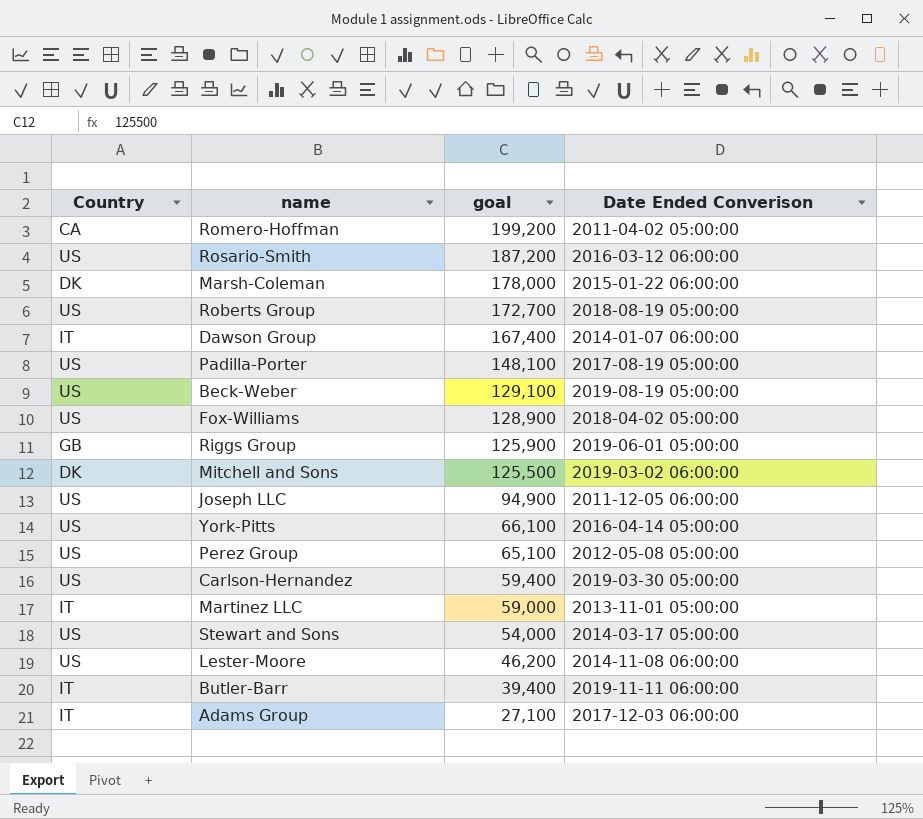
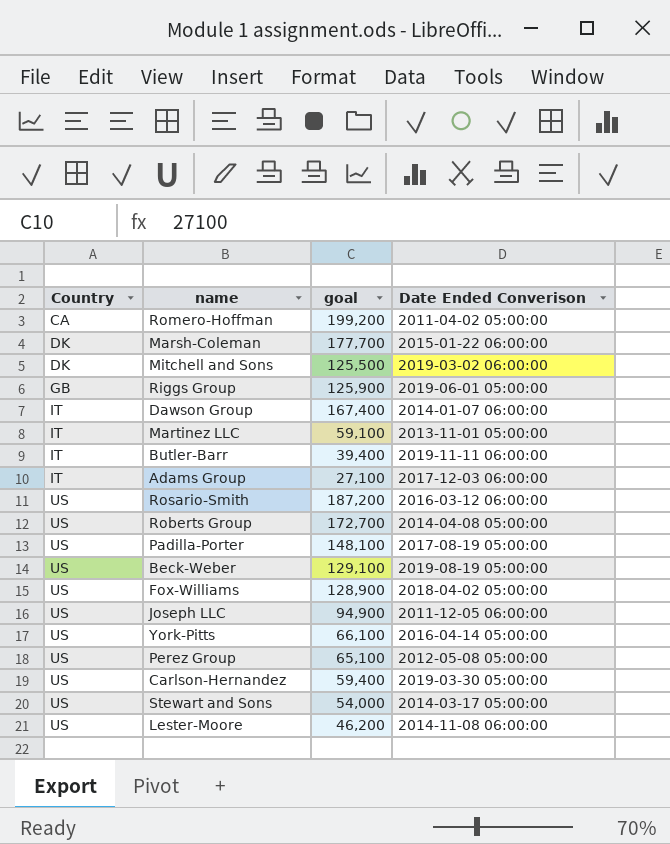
row order: goal descending -> Country ascending
Marsh-Coleman | goal: 178,000 -> 177,700
Martinez LLC | goal: 59,000 -> 59,100
Roberts Group | Date Ended Converison: 2018-08-19 05:00:00 -> 2014-04-08 05:00:00

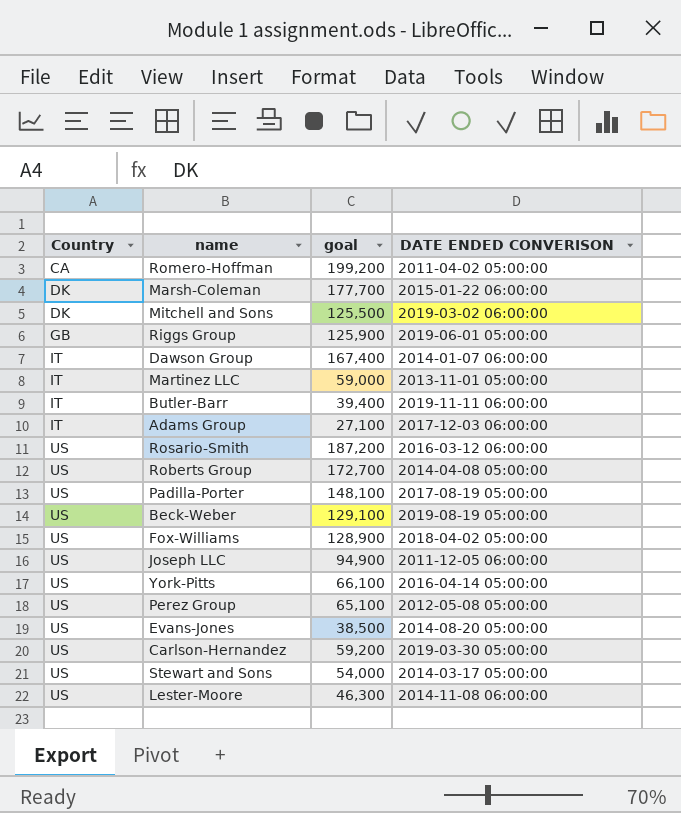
column name: Date Ended Converison -> DATE ENDED CONVERISON
Martinez LLC | goal: 59,100 -> 59,000
row Evans-Jones: none -> US | 38,500 | 2014-08-20 05:00:00
Carlson-Hernandez | goal: 59,400 -> 59,200
Lester-Moore | goal: 46,200 -> 46,300

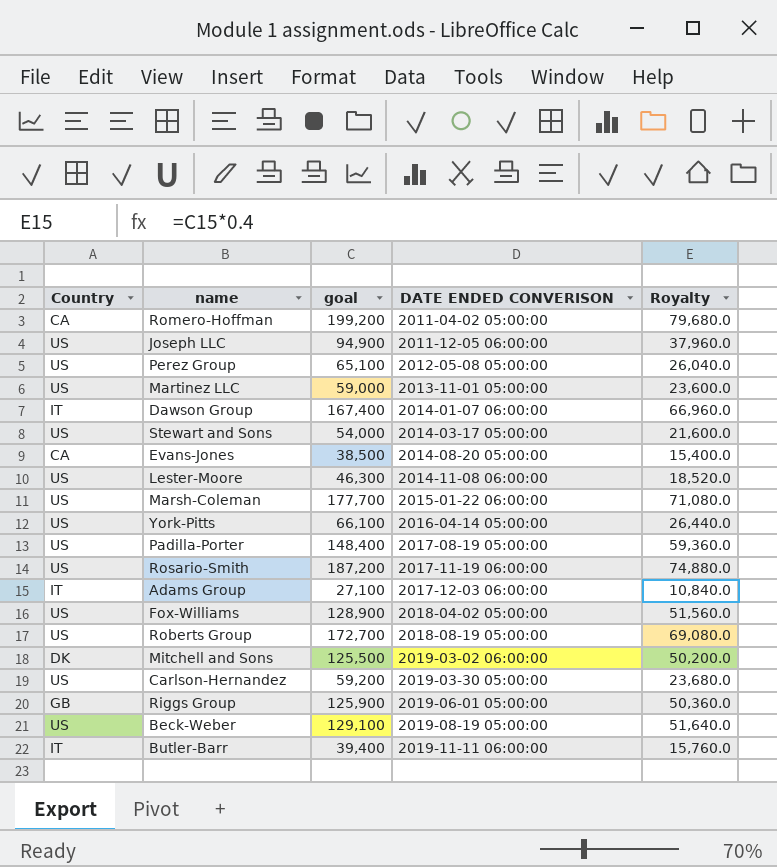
row order: Country ascending -> DATE ENDED CONVERISON ascending
column Royalty | formula: none -> [goal] * 0.4
Martinez LLC | Country: IT -> US
Evans-Jones | Country: US -> CA
Marsh-Coleman | Country: DK -> US
Padilla-Porter | goal: 148,100 -> 148,400
Rosario-Smith | DATE ENDED CONVERISON: 2016-03-12 06:00:00 -> 2017-11-19 06:00:00
Roberts Group | DATE ENDED CONVERISON: 2014-04-08 05:00:00 -> 2018-08-19 05:00:00

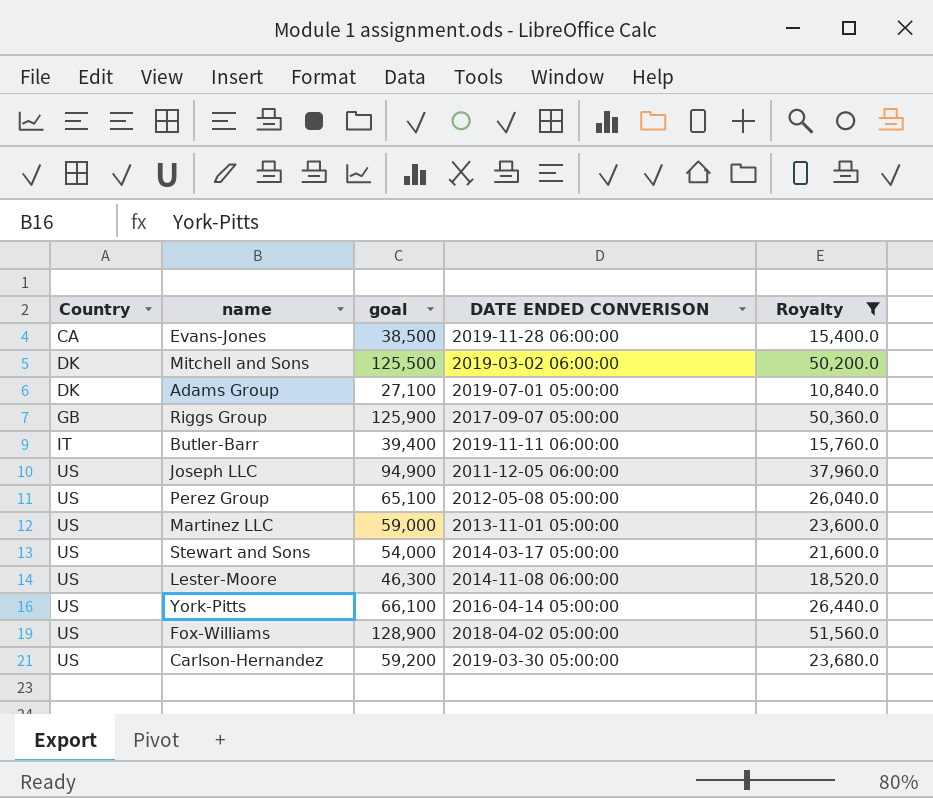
filter: none -> Royalty <= 51,560.0
row order: DATE ENDED CONVERISON ascending -> Country ascending
Evans-Jones | DATE ENDED CONVERISON: 2014-08-20 05:00:00 -> 2019-11-28 06:00:00
Adams Group | Country: IT -> DK
Adams Group | DATE ENDED CONVERISON: 2017-12-03 06:00:00 -> 2019-07-01 05:00:00
Riggs Group | DATE ENDED CONVERISON: 2019-06-01 05:00:00 -> 2017-09-07 05:00:00

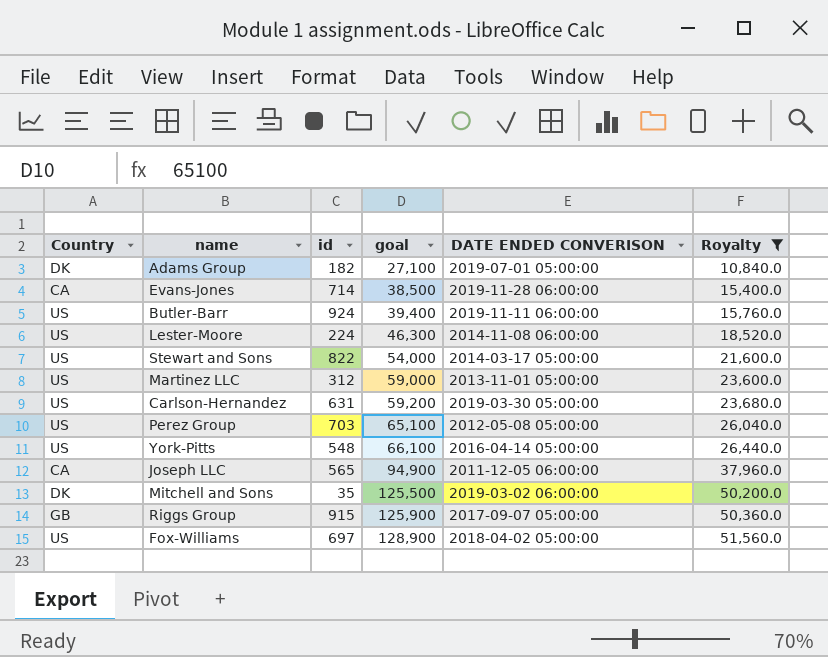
row order: Country ascending -> goal ascending
column id | position: none -> 3
Butler-Barr | Country: IT -> US
Joseph LLC | Country: US -> CA

